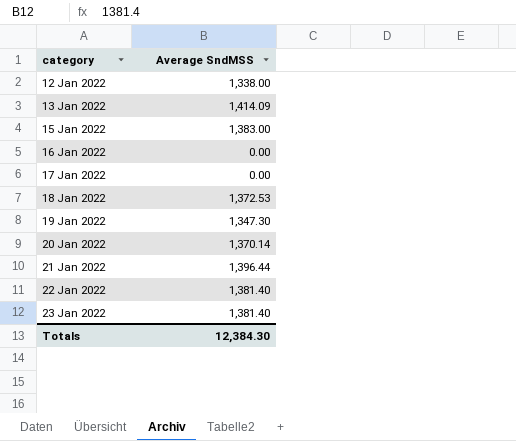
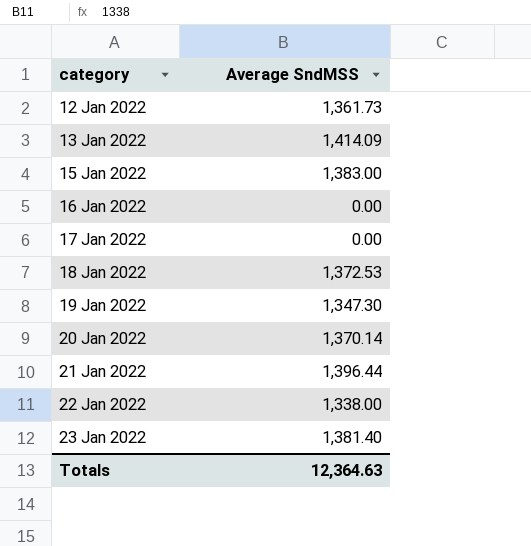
12 Jan 2022 | Average SndMSS: 1,338.00 -> 1,361.73
22 Jan 2022 | Average SndMSS: 1,381.40 -> 1,338.00
Totals | Average SndMSS: 12,384.30 -> 12,364.63

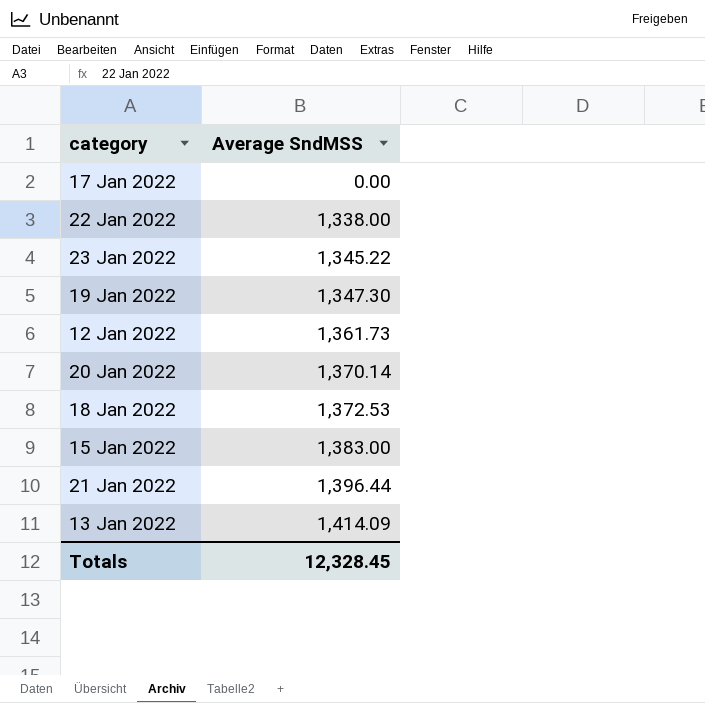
row order: category ascending -> Average SndMSS ascending
row 16 Jan 2022: 0.00 -> none
23 Jan 2022 | Average SndMSS: 1,381.40 -> 1,345.22
Totals | Average SndMSS: 12,364.63 -> 12,328.45

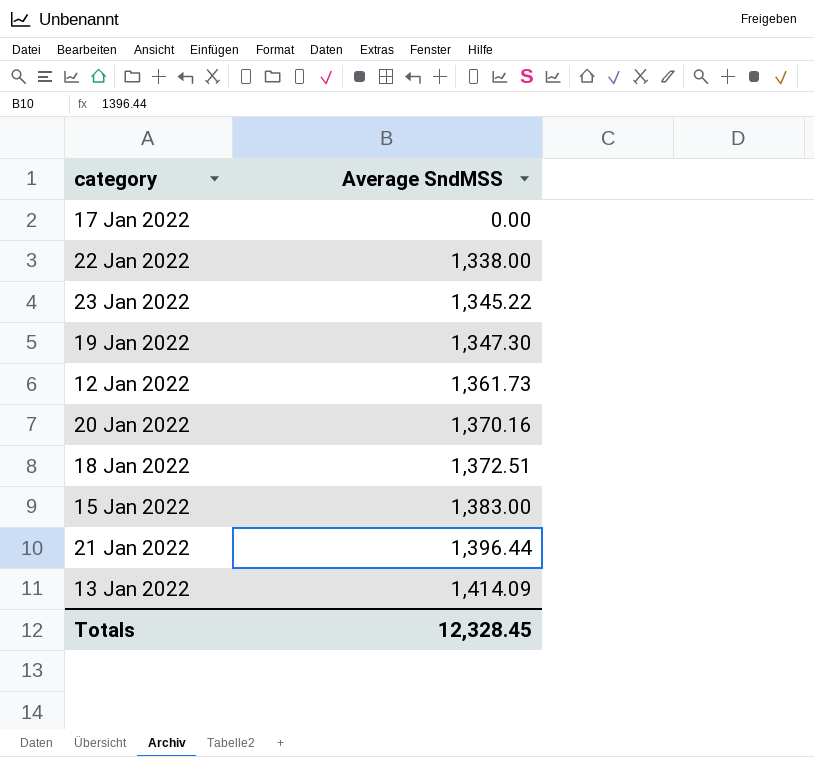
20 Jan 2022 | Average SndMSS: 1,370.14 -> 1,370.16
18 Jan 2022 | Average SndMSS: 1,372.53 -> 1,372.51

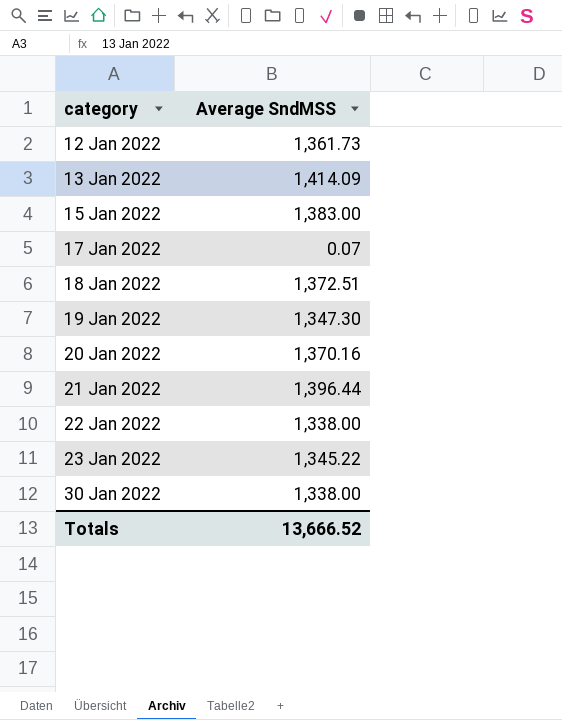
row order: Average SndMSS ascending -> category ascending
17 Jan 2022 | Average SndMSS: 0.00 -> 0.07
row 30 Jan 2022: none -> 1,338.00
Totals | Average SndMSS: 12,328.45 -> 13,666.52

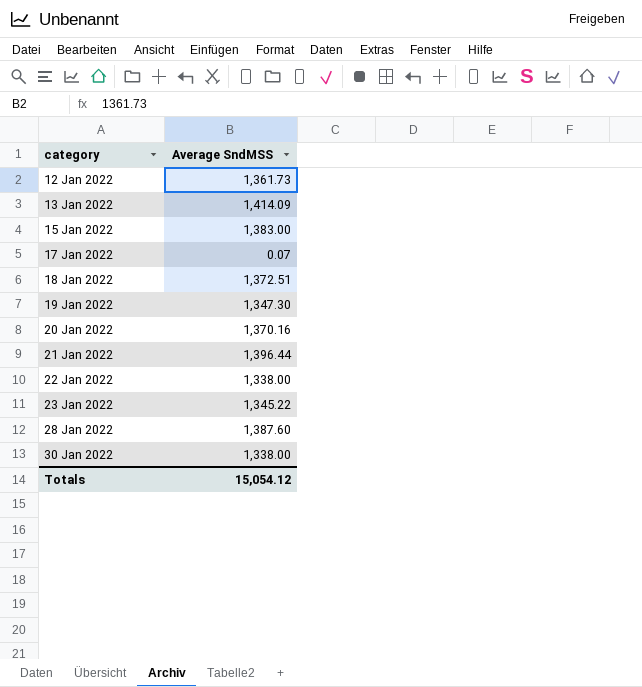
row 28 Jan 2022: none -> 1,387.60
Totals | Average SndMSS: 13,666.52 -> 15,054.12

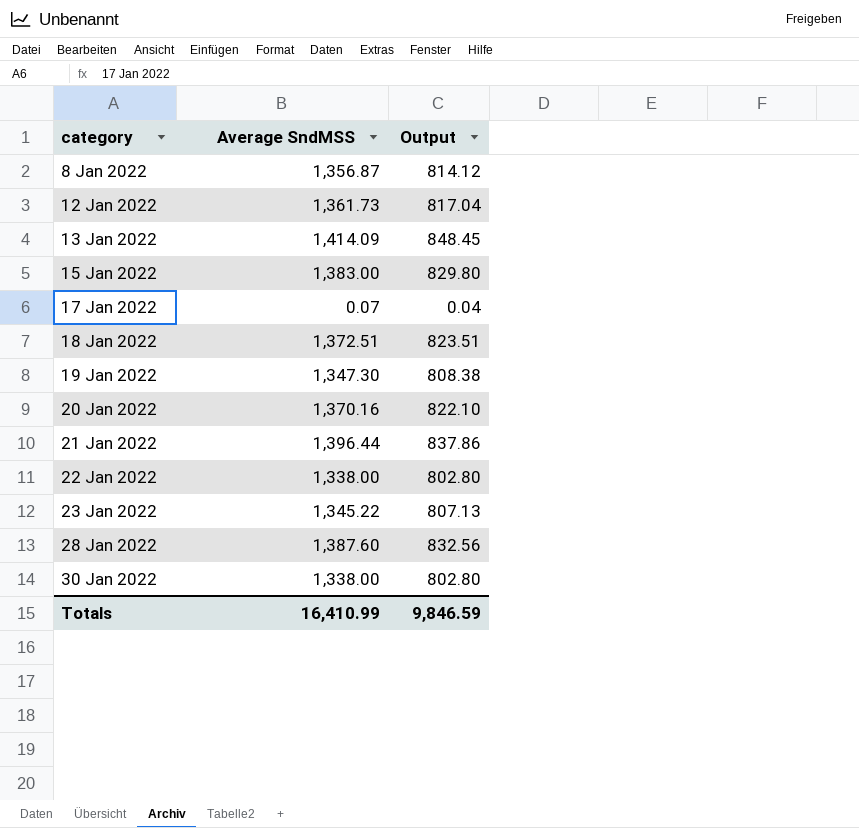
column Output | formula: none -> [Average SndMSS] * 0.6
row 8 Jan 2022: none -> 1,356.87 | 814.12
Totals | Average SndMSS: 15,054.12 -> 16,410.99

